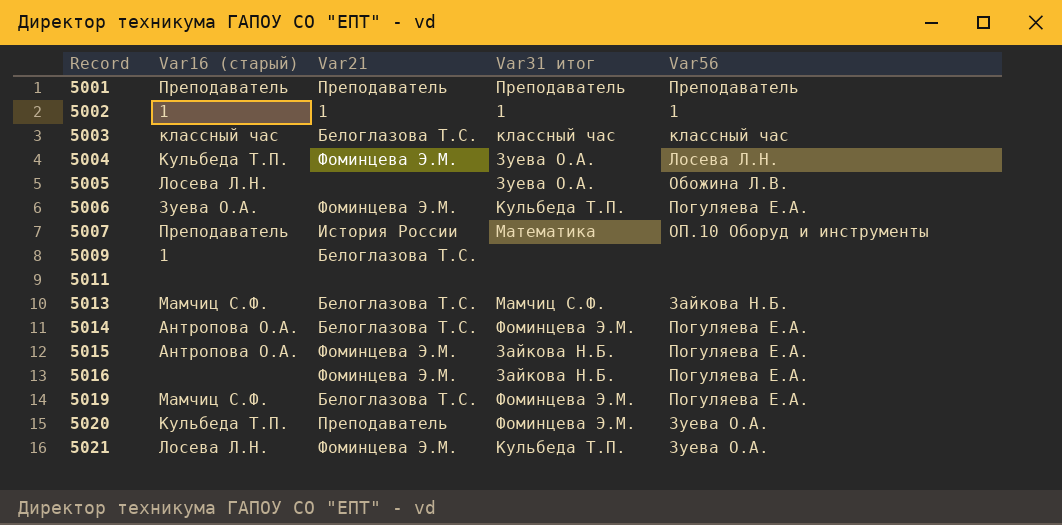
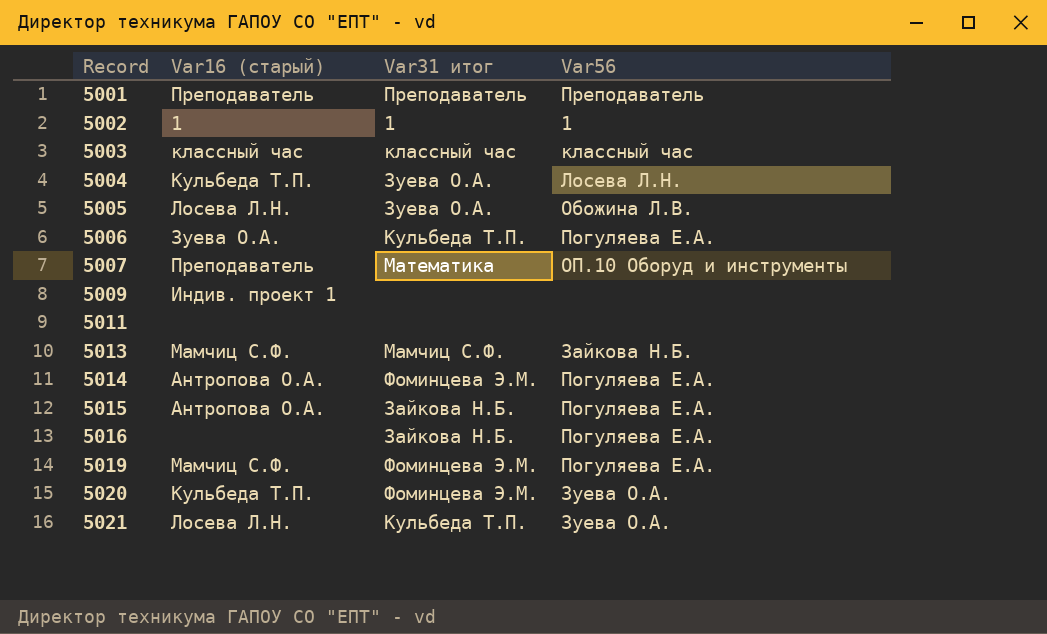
column Var21 | position: 3 -> none
5009 | Var16 (старый): 1 -> Индив. проект 1

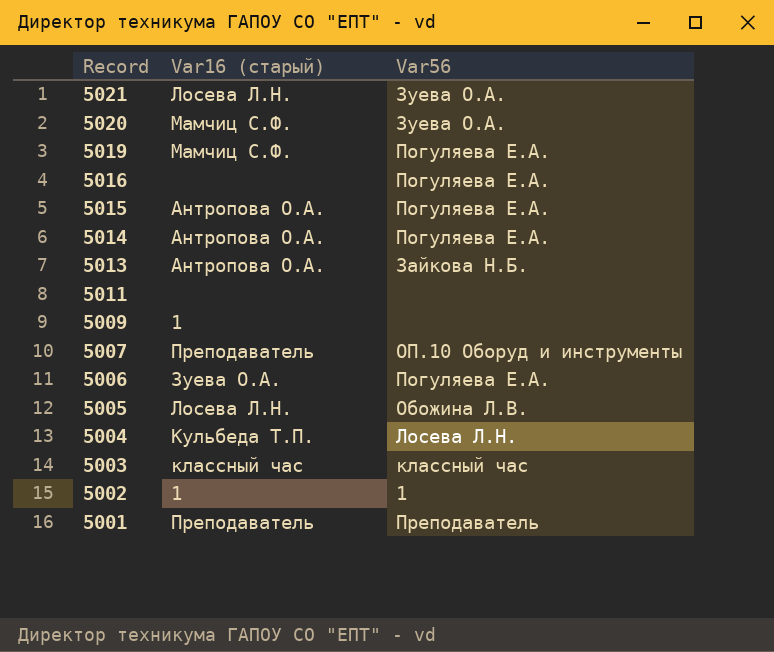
row order: Record ascending -> Record descending
column Var31 итог | position: 3 -> none
5020 | Var16 (старый): Кульбеда Т.П. -> Мамчиц С.Ф.
5013 | Var16 (старый): Мамчиц С.Ф. -> Антропова О.А.
5009 | Var16 (старый): Индив. проект 1 -> 1

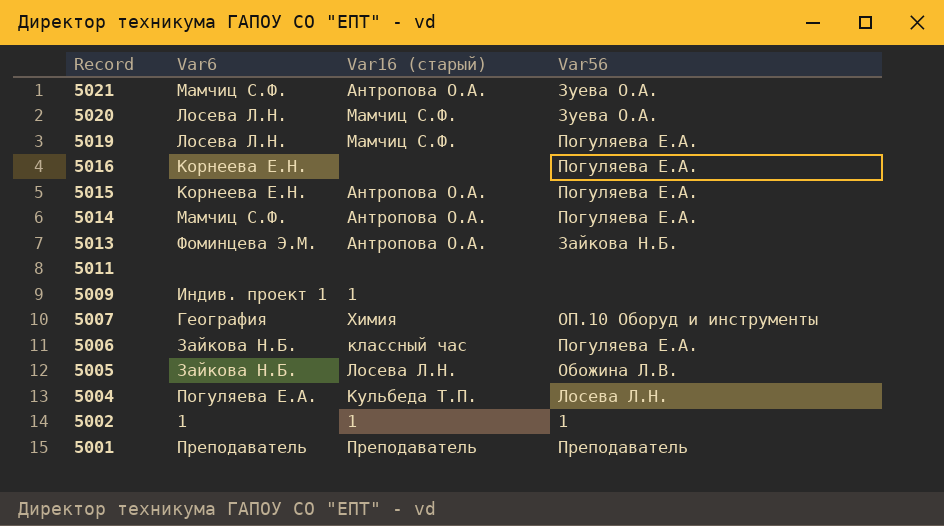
column Var6 | position: none -> 2
row 5003: классный час | классный час -> none
5021 | Var16 (старый): Лосева Л.Н. -> Антропова О.А.
5007 | Var16 (старый): Преподаватель -> Химия
5006 | Var16 (старый): Зуева О.А. -> классный час

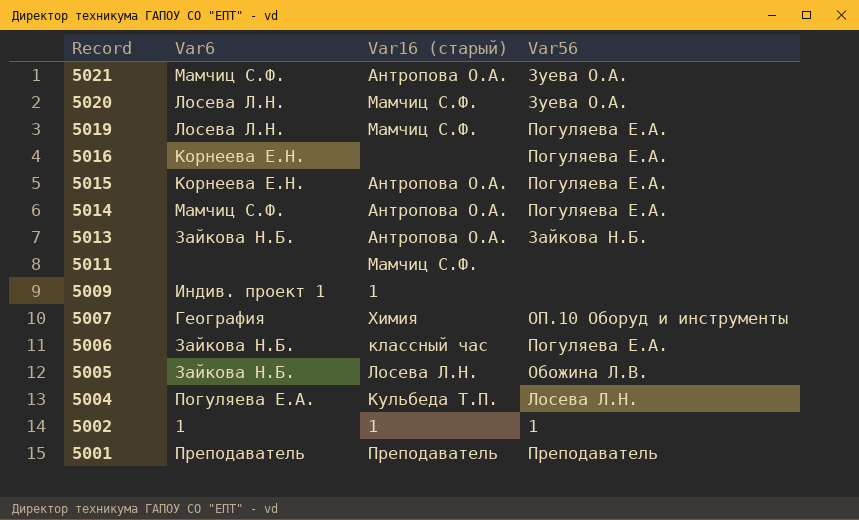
5013 | Var6: Фоминцева Э.М. -> Зайкова Н.Б.
5011 | Var16 (старый): none -> Мамчиц С.Ф.

